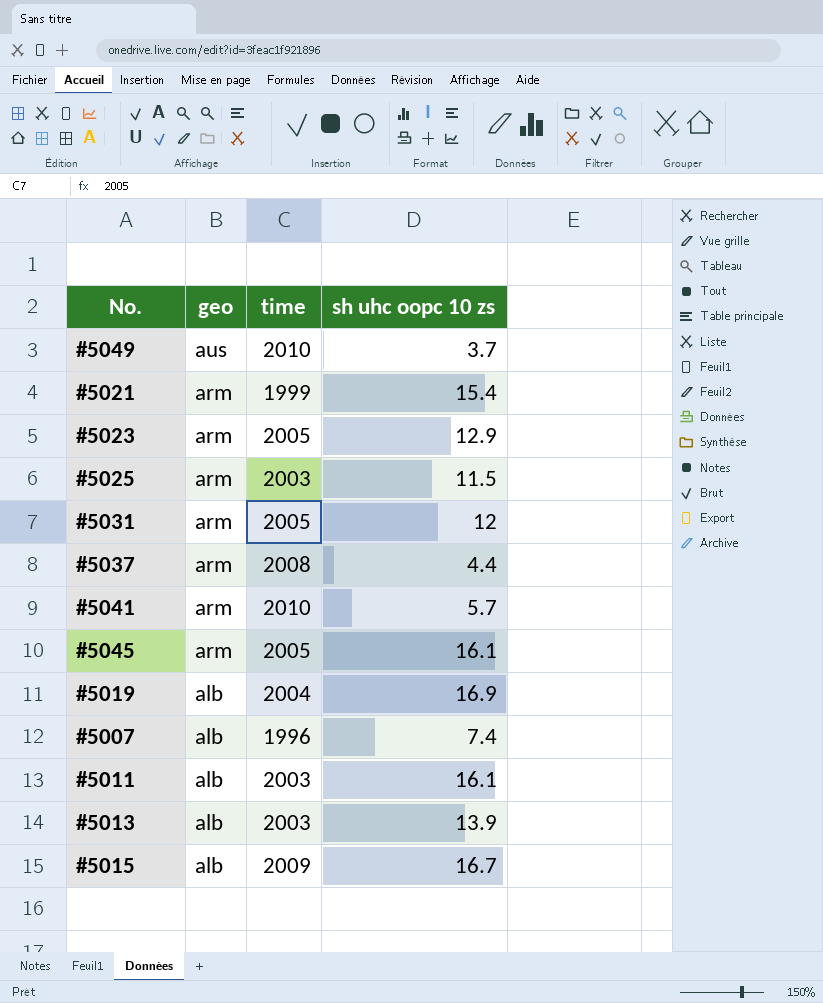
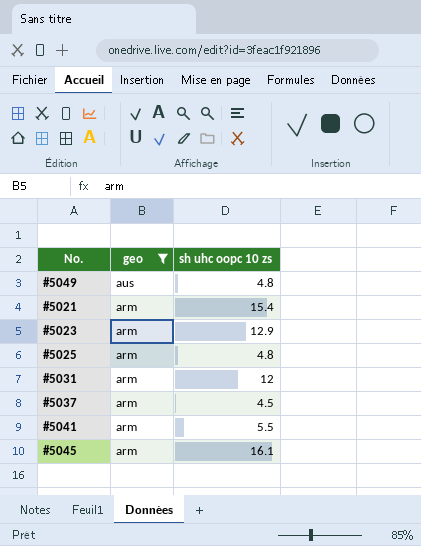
filter: none -> geo != alb
column time | position: 3 -> none
#5049 | sh uhc oopc 10 zs: 3.7 -> 4.8
#5025 | sh uhc oopc 10 zs: 11.5 -> 4.8
#5037 | sh uhc oopc 10 zs: 4.4 -> 4.5
#5041 | sh uhc oopc 10 zs: 5.7 -> 5.5

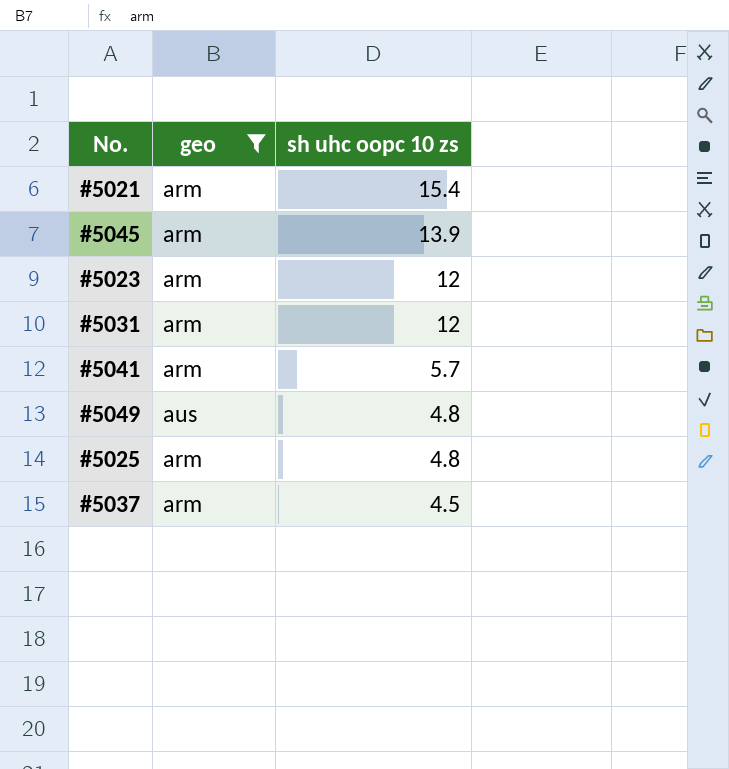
row order: geo descending -> sh uhc oopc 10 zs descending
#5045 | sh uhc oopc 10 zs: 16.1 -> 13.9
#5023 | sh uhc oopc 10 zs: 12.9 -> 12
#5041 | sh uhc oopc 10 zs: 5.5 -> 5.7

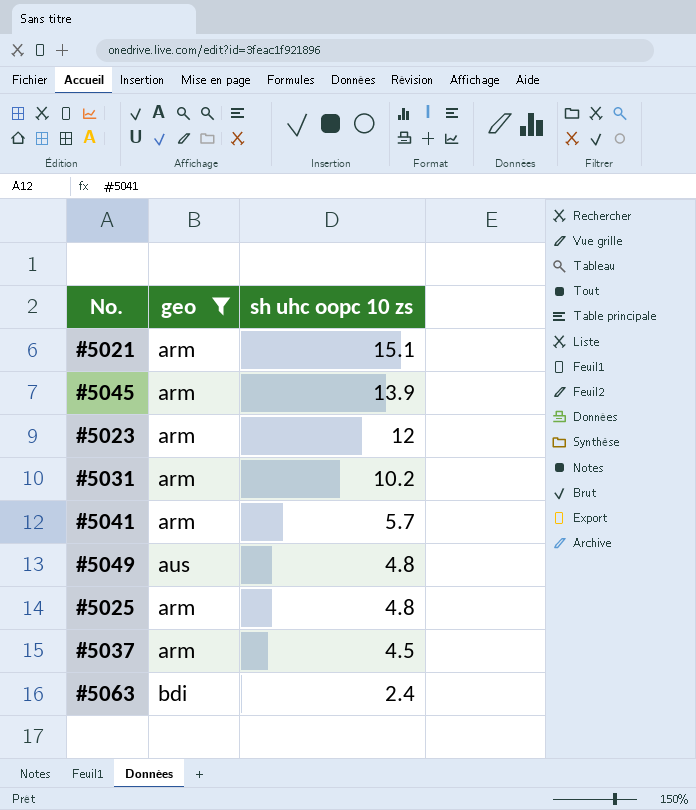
#5021 | sh uhc oopc 10 zs: 15.4 -> 15.1
#5031 | sh uhc oopc 10 zs: 12 -> 10.2
row #5063: none -> bdi | 2.4

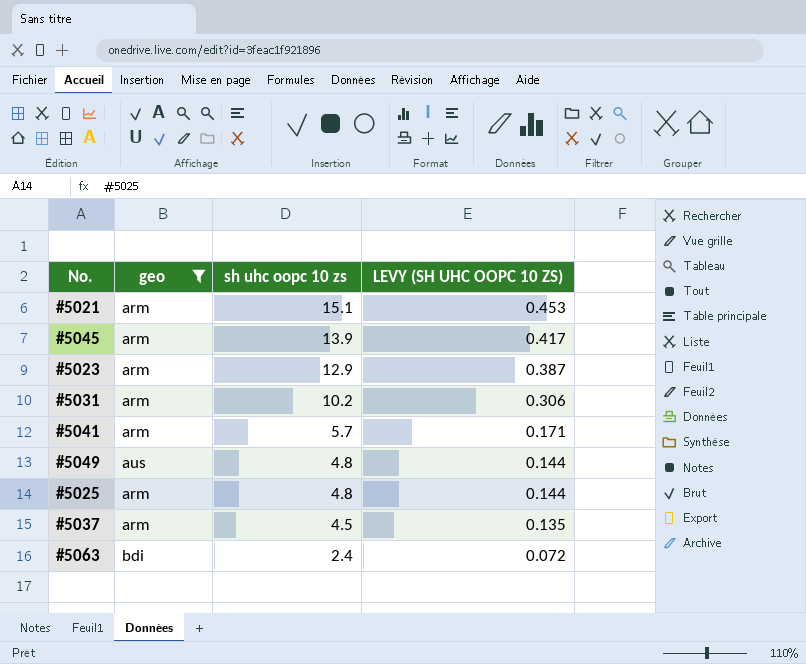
column LEVY (SH UHC OOPC 10 ZS) | formula: none -> [sh uhc oopc 10 zs] * 0.03
#5023 | sh uhc oopc 10 zs: 12 -> 12.9

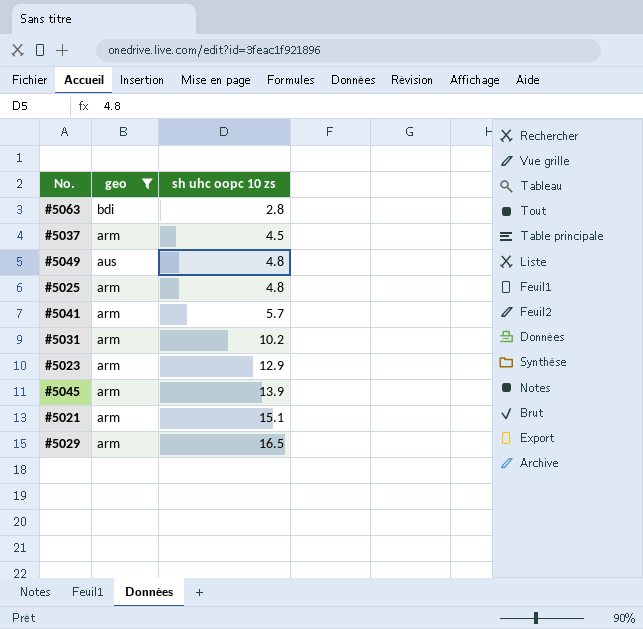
row order: sh uhc oopc 10 zs descending -> sh uhc oopc 10 zs ascending
column LEVY (SH UHC OOPC 10 ZS) | formula: [sh uhc oopc 10 zs] * 0.03 -> none
#5063 | sh uhc oopc 10 zs: 2.4 -> 2.8
row #5029: none -> arm | 16.5

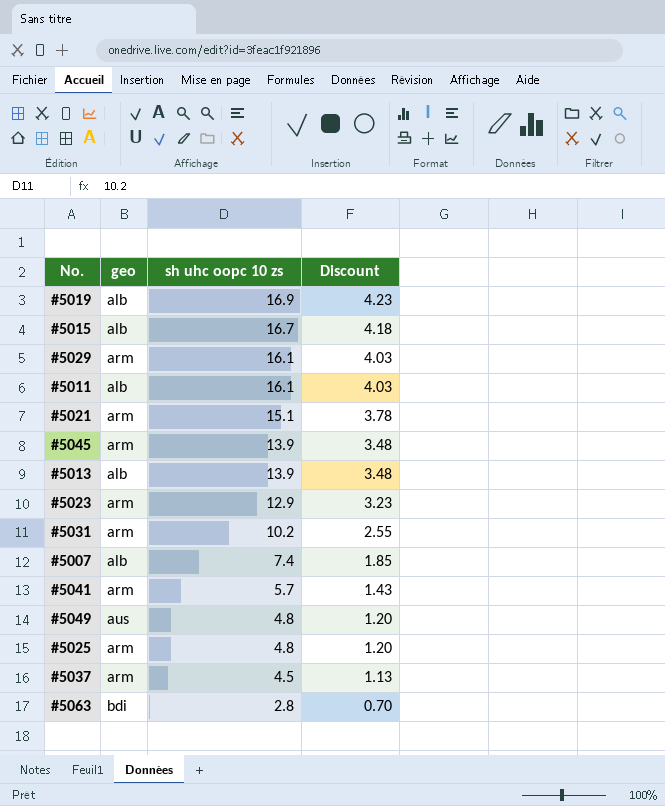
filter: geo != alb -> none
row order: sh uhc oopc 10 zs ascending -> sh uhc oopc 10 zs descending
column Discount | formula: none -> [sh uhc oopc 10 zs] * 0.25
#5029 | sh uhc oopc 10 zs: 16.5 -> 16.1

